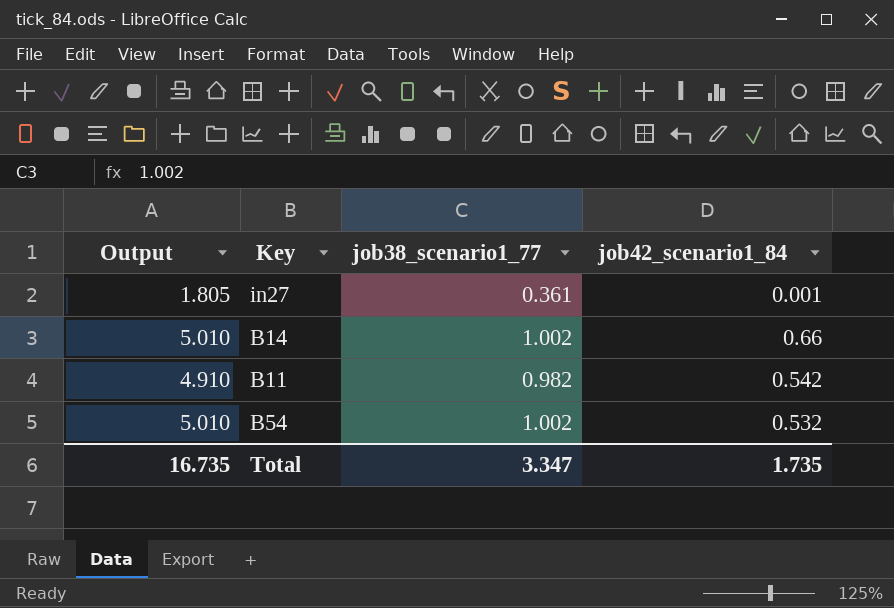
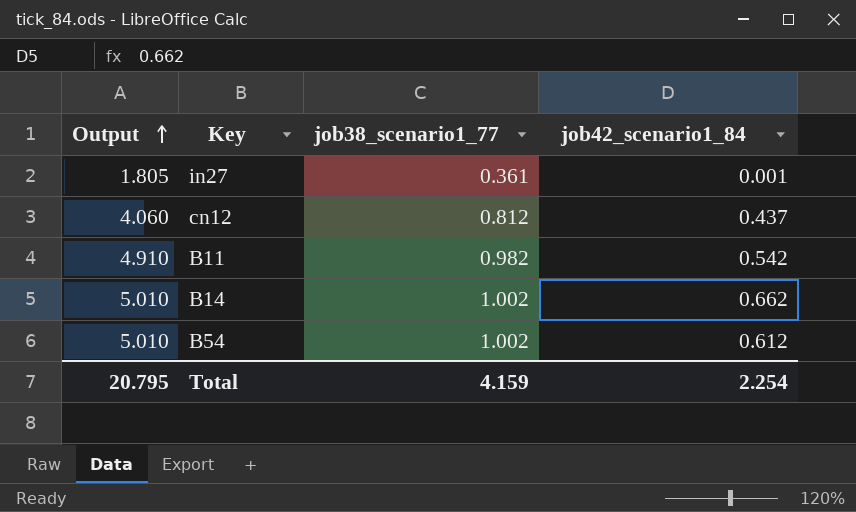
row order: none -> Output ascending
row cn12: none -> 4.060 | 0.812 | 0.437
B14 | job42_scenario1_84: 0.66 -> 0.662
B54 | job42_scenario1_84: 0.532 -> 0.612
Total | Output: 16.735 -> 20.795
Total | job38_scenario1_77: 3.347 -> 4.159
Total | job42_scenario1_84: 1.735 -> 2.254

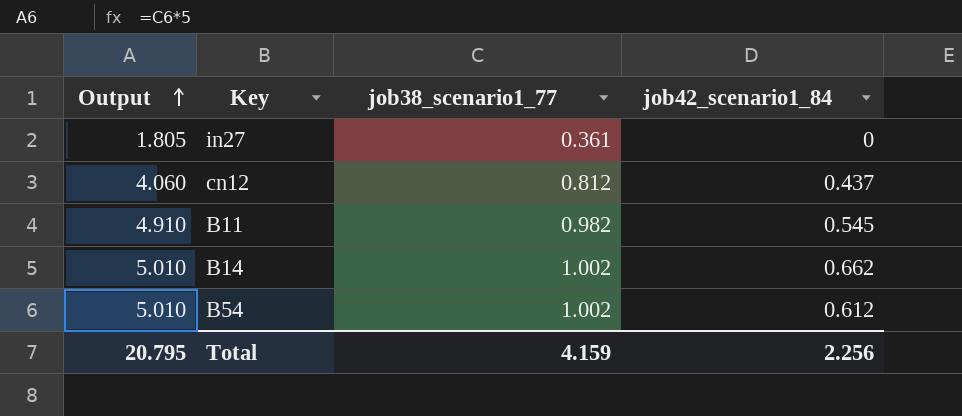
in27 | job42_scenario1_84: 0.001 -> 0
B11 | job42_scenario1_84: 0.542 -> 0.545
Total | job42_scenario1_84: 2.254 -> 2.256

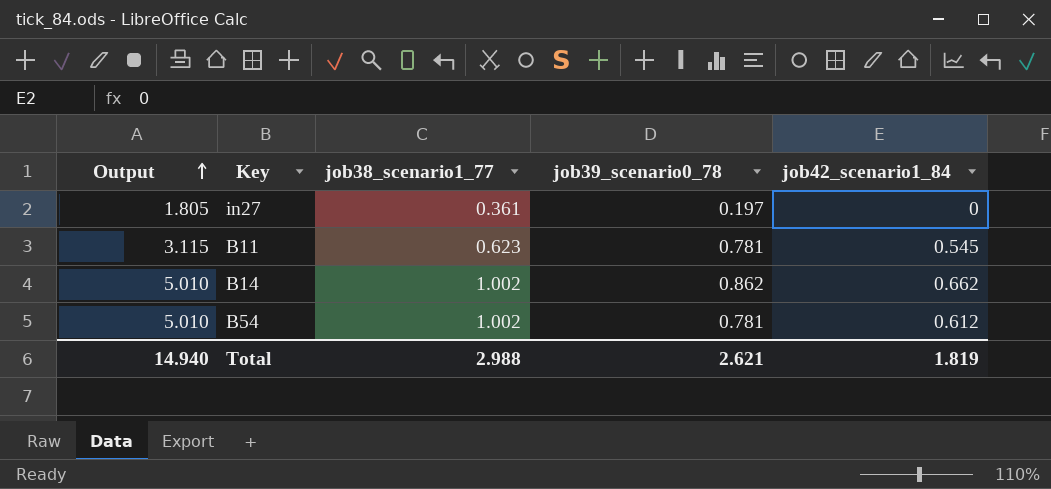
column job39_scenario0_78 | position: none -> 4
row cn12: 4.060 | 0.812 | 0.437 -> none
B11 | Output: 4.910 -> 3.115
B11 | job38_scenario1_77: 0.982 -> 0.623
Total | Output: 20.795 -> 14.940
Total | job38_scenario1_77: 4.159 -> 2.988
Total | job42_scenario1_84: 2.256 -> 1.819

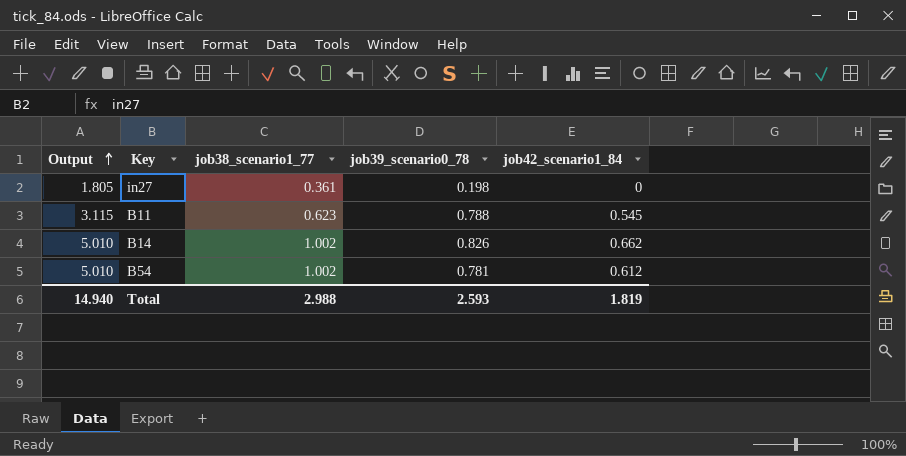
in27 | job39_scenario0_78: 0.197 -> 0.198
B11 | job39_scenario0_78: 0.781 -> 0.788
B14 | job39_scenario0_78: 0.862 -> 0.826
Total | job39_scenario0_78: 2.621 -> 2.593

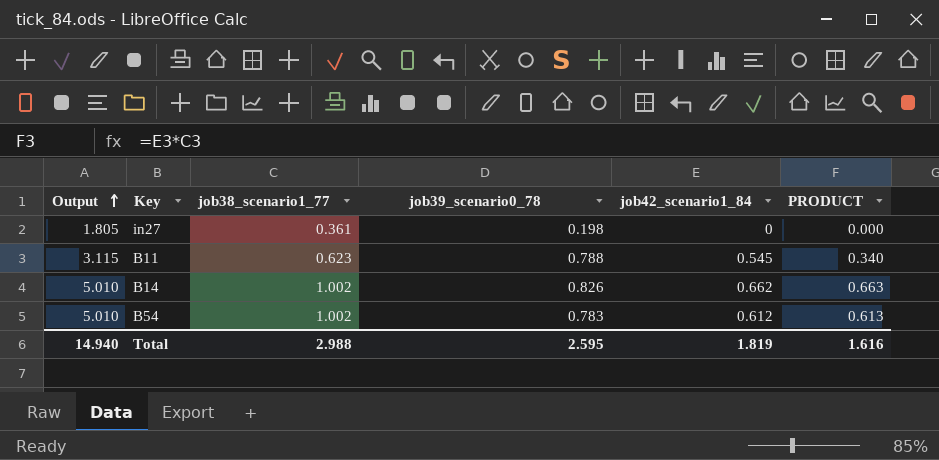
column PRODUCT | formula: none -> [job38_scenario1_77] * [job42_scenario1_84]
B54 | job39_scenario0_78: 0.781 -> 0.783
Total | job39_scenario0_78: 2.593 -> 2.595

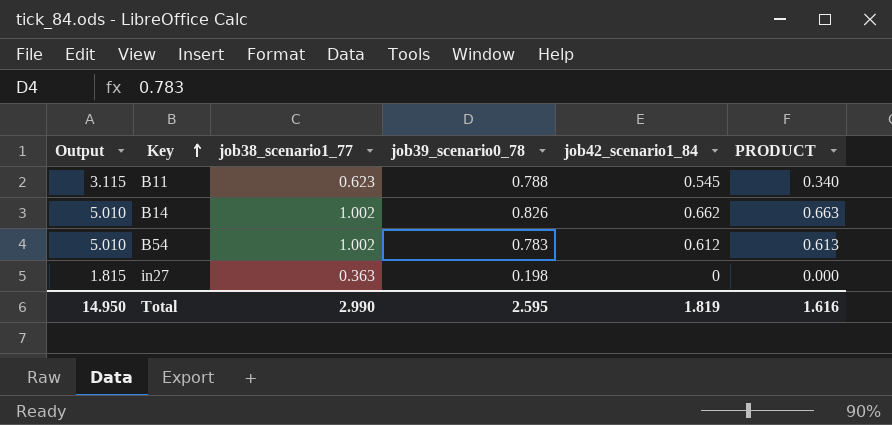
row order: Output ascending -> Key ascending
in27 | Output: 1.805 -> 1.815
in27 | job38_scenario1_77: 0.361 -> 0.363
Total | Output: 14.940 -> 14.950
Total | job38_scenario1_77: 2.988 -> 2.990

